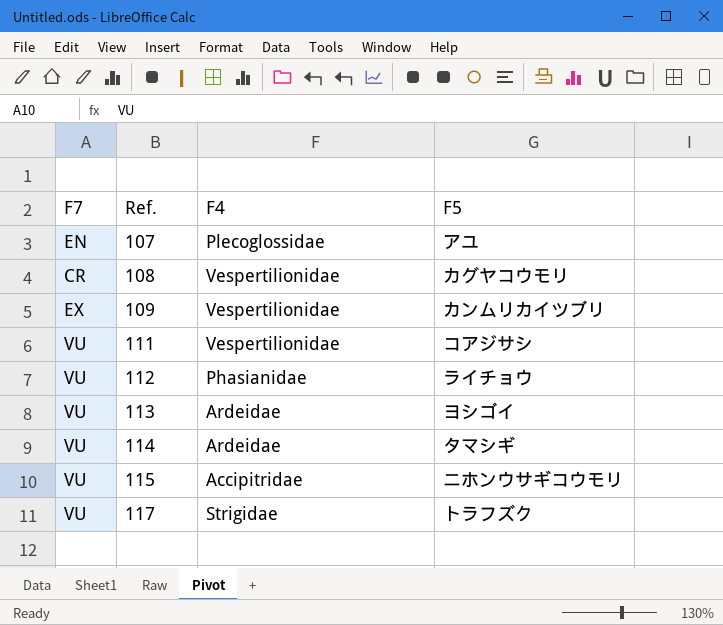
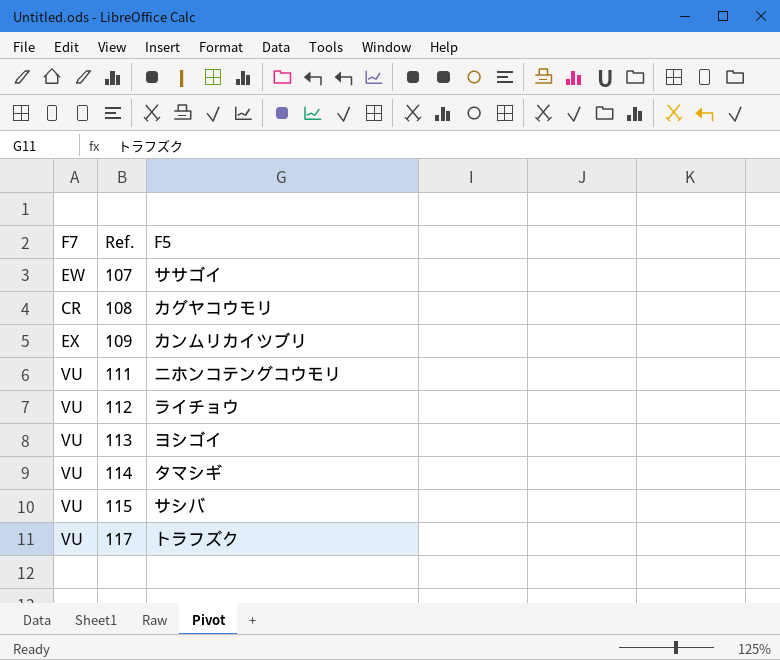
column F4 | position: 3 -> none
107 | F7: EN -> EW
107 | F5: アユ -> ササゴイ
111 | F5: コアジサシ -> ニホンコテングコウモリ
115 | F5: ニホンウサギコウモリ -> サシバ

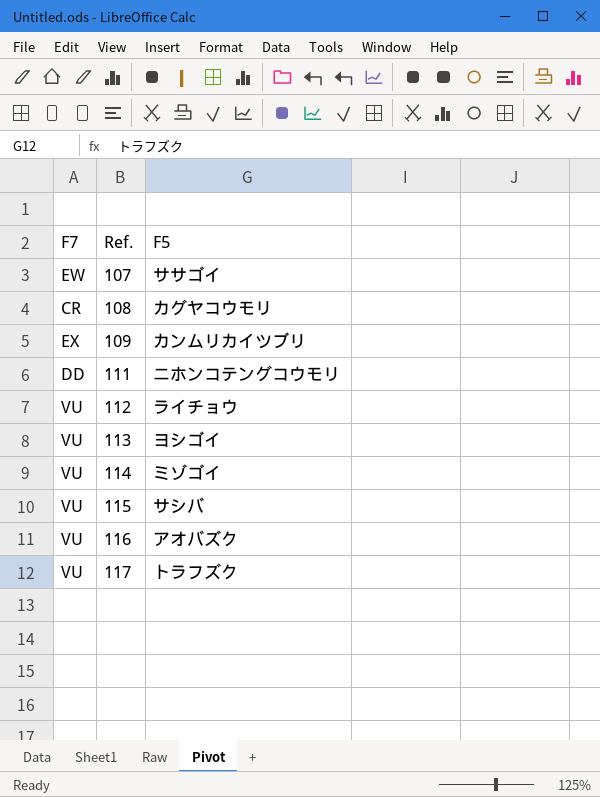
111 | F7: VU -> DD
114 | F5: タマシギ -> ミゾゴイ
row 116: none -> VU | アオバズク

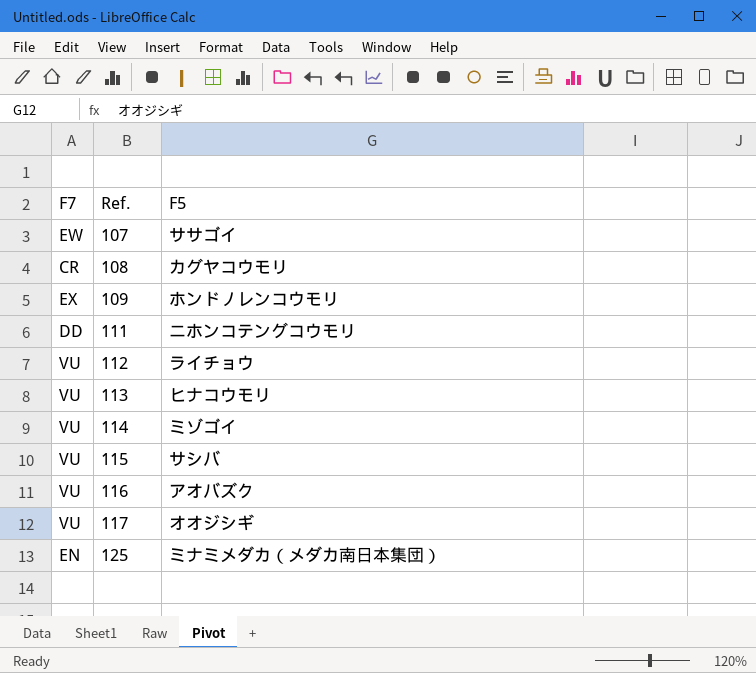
109 | F5: カンムリカイツブリ -> ホンドノレンコウモリ
113 | F5: ヨシゴイ -> ヒナコウモリ
117 | F5: トラフズク -> オオジシギ
row 125: none -> EN | ミナミメダカ（メダカ南日本集団）

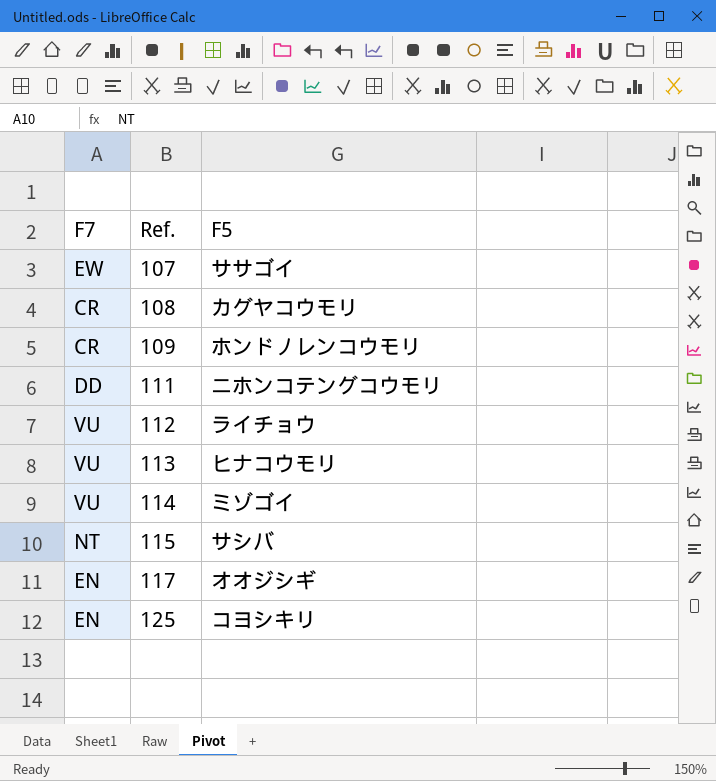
row 116: VU | アオバズク -> none
109 | F7: EX -> CR
115 | F7: VU -> NT
117 | F7: VU -> EN
125 | F5: ミナミメダカ（メダカ南日本集団） -> コヨシキリ

